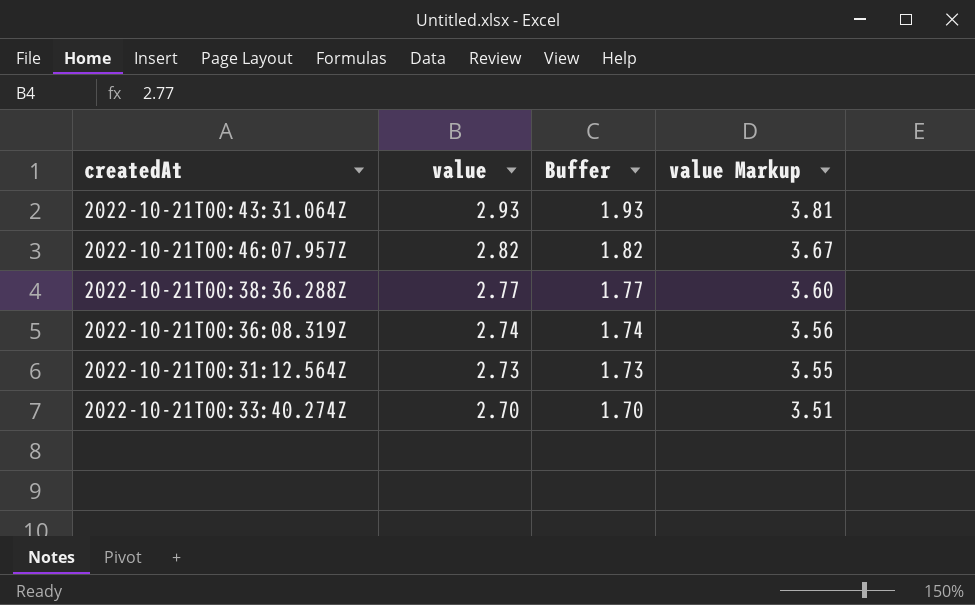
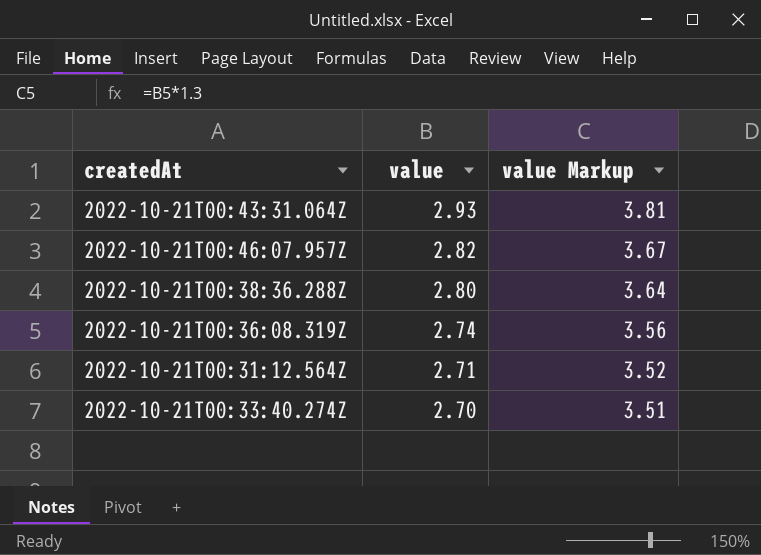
column Buffer | formula: [value] - 1 -> none
2022-10-21T00:38:36.288Z | value: 2.77 -> 2.80
2022-10-21T00:38:36.288Z | value Markup: 3.60 -> 3.64
2022-10-21T00:31:12.564Z | value: 2.73 -> 2.71
2022-10-21T00:31:12.564Z | value Markup: 3.55 -> 3.52

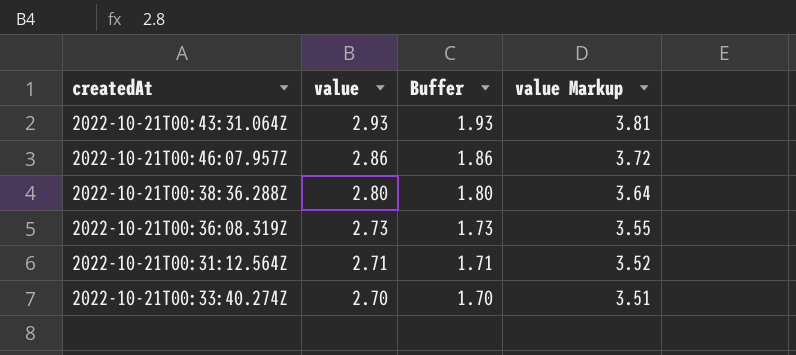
column Buffer | formula: none -> [value] - 1
2022-10-21T00:46:07.957Z | value: 2.82 -> 2.86
2022-10-21T00:46:07.957Z | value Markup: 3.67 -> 3.72
2022-10-21T00:36:08.319Z | value: 2.74 -> 2.73
2022-10-21T00:36:08.319Z | value Markup: 3.56 -> 3.55

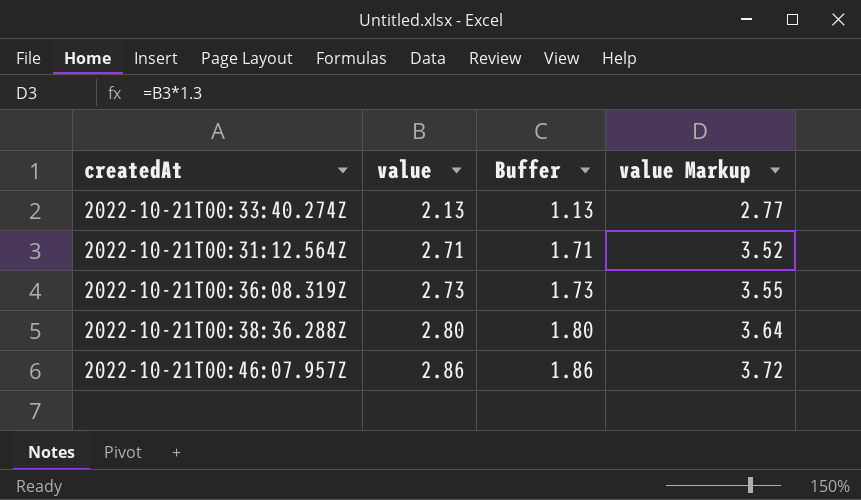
row order: value descending -> value ascending
row 2022-10-21T00:43:31.064Z: 2.93 | 1.93 | 3.81 -> none
2022-10-21T00:33:40.274Z | value: 2.70 -> 2.13
2022-10-21T00:33:40.274Z | Buffer: 1.70 -> 1.13
2022-10-21T00:33:40.274Z | value Markup: 3.51 -> 2.77

